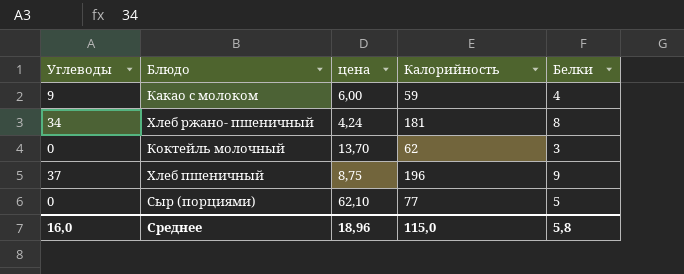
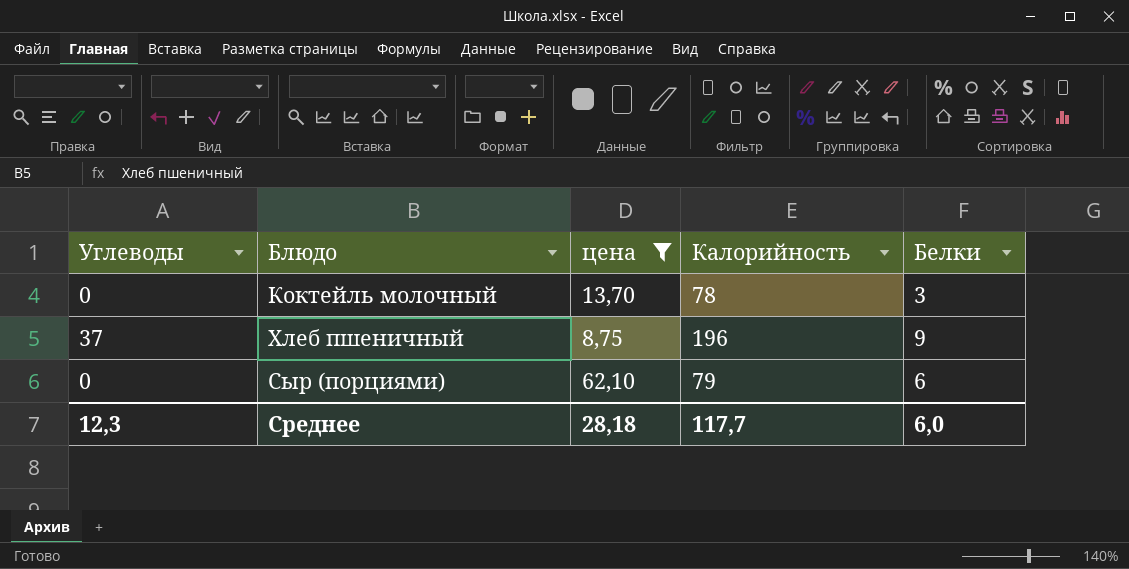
filter: none -> цена >= 8,75
Коктейль молочный | Калорийность: 62 -> 78
Сыр (порциями) | Калорийность: 77 -> 79
Сыр (порциями) | Белки: 5 -> 6
Среднее | Углеводы: 16,0 -> 12,3
Среднее | цена: 18,96 -> 28,18
Среднее | Калорийность: 115,0 -> 117,7
Среднее | Белки: 5,8 -> 6,0

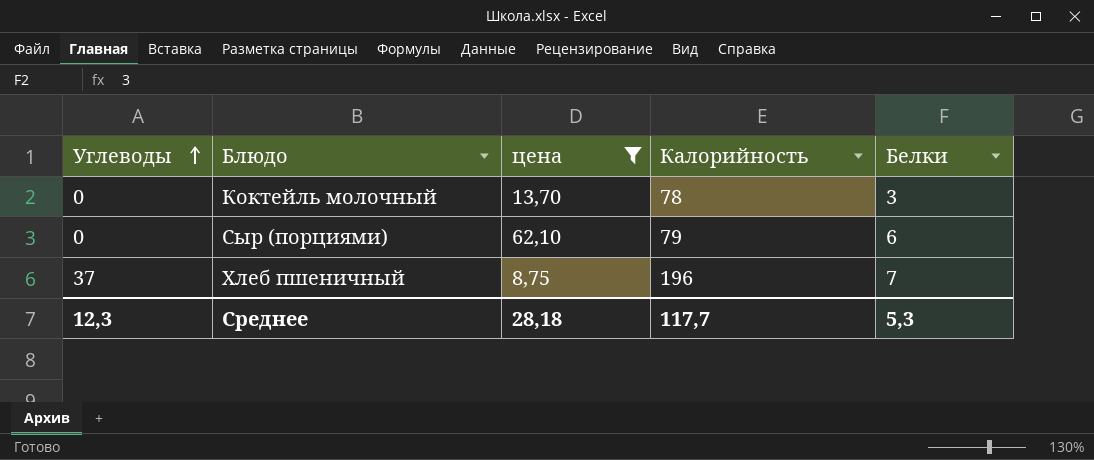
row order: none -> Углеводы ascending
Хлеб пшеничный | Белки: 9 -> 7
Среднее | Белки: 6,0 -> 5,3

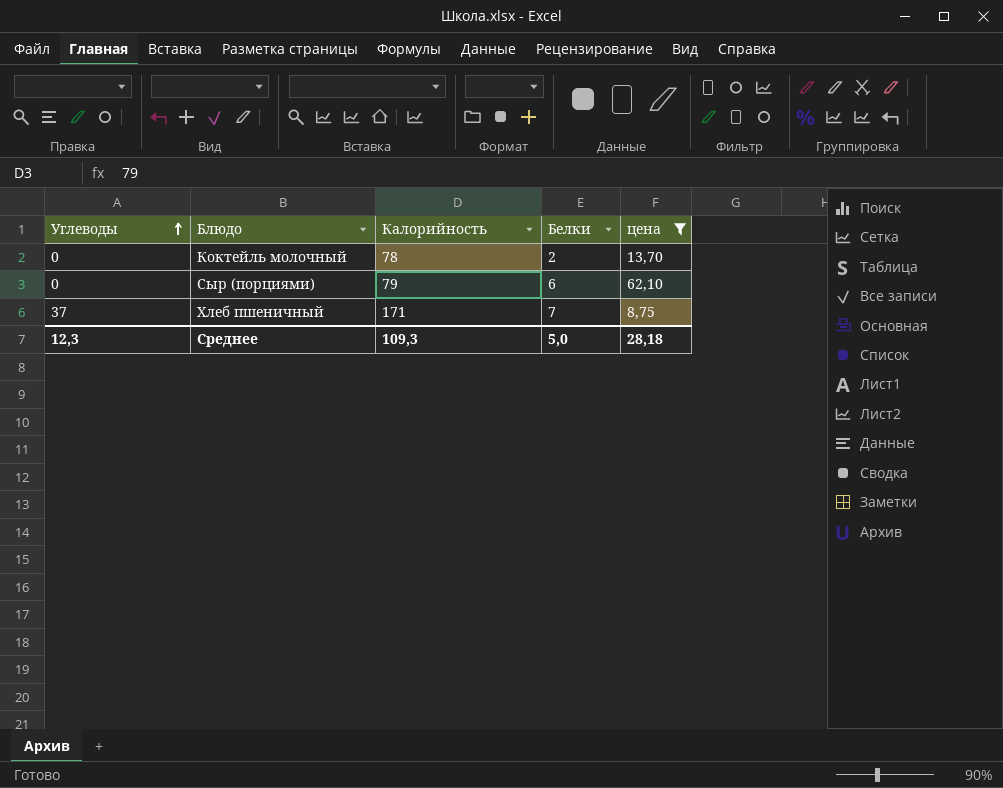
column цена | position: 3 -> 5
Коктейль молочный | Белки: 3 -> 2
Хлеб пшеничный | Калорийность: 196 -> 171
Среднее | Калорийность: 117,7 -> 109,3
Среднее | Белки: 5,3 -> 5,0

